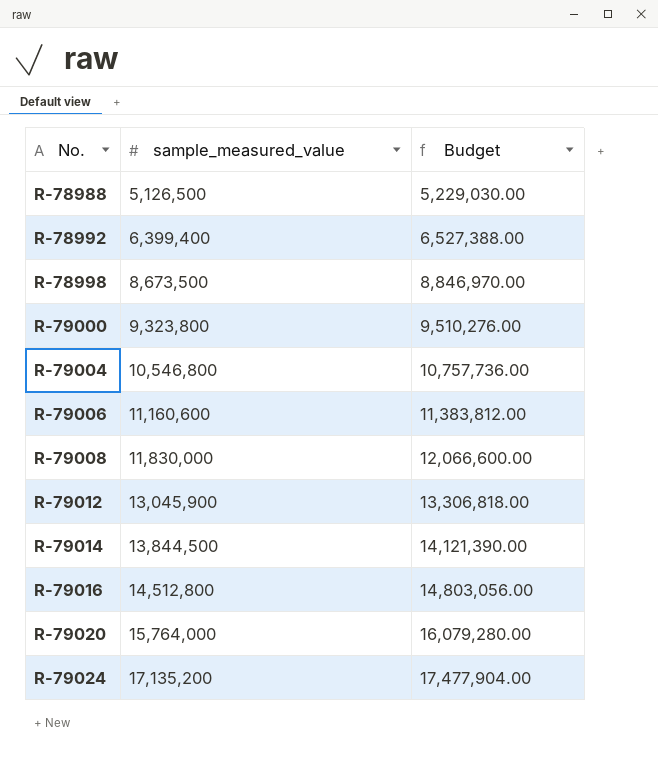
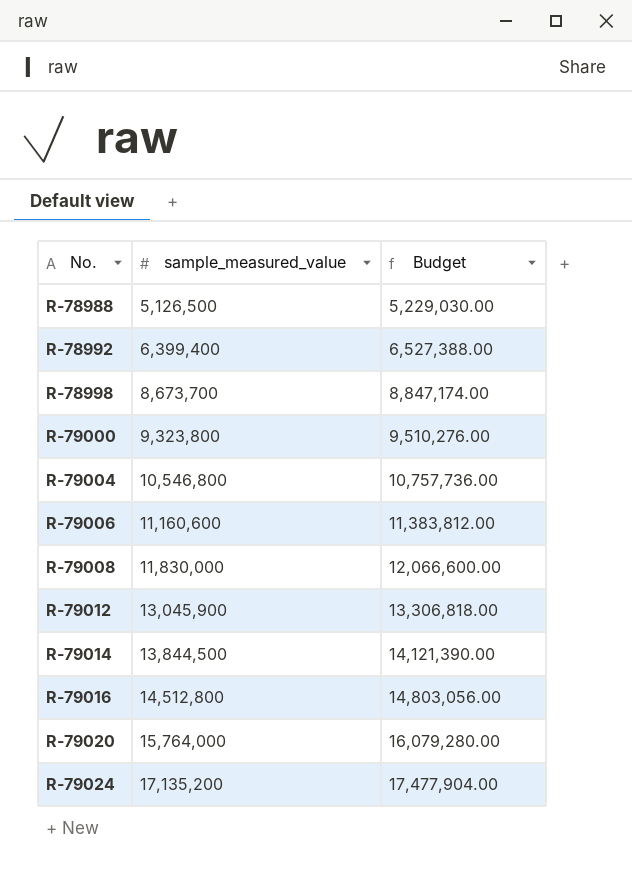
R-78998 | sample_measured_value: 8,673,500 -> 8,673,700
R-78998 | Budget: 8,846,970.00 -> 8,847,174.00

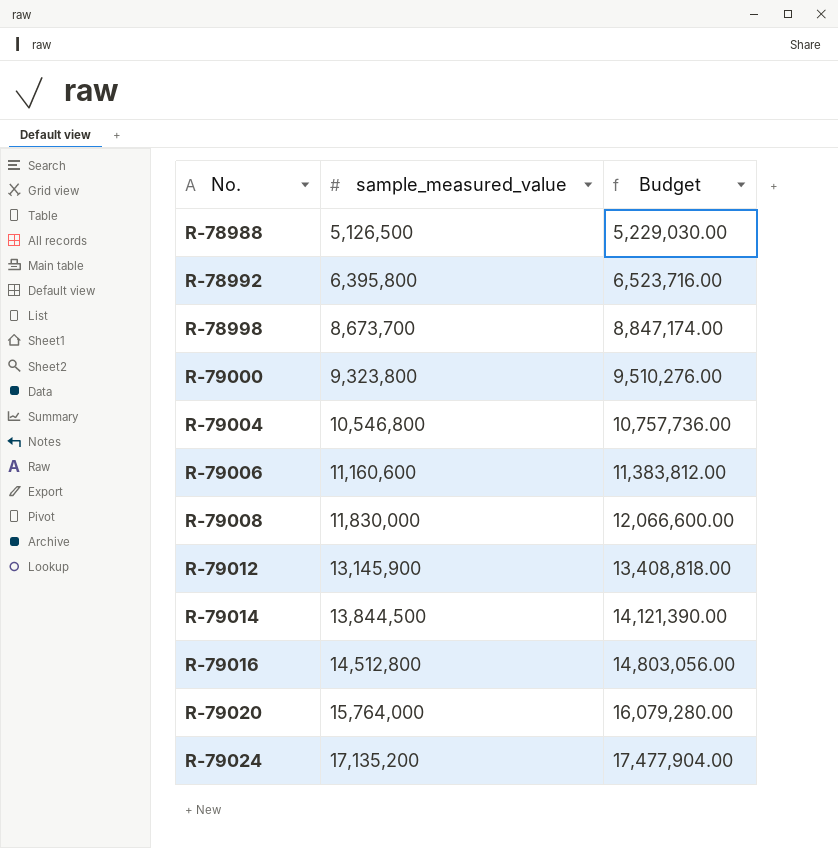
R-78992 | sample_measured_value: 6,399,400 -> 6,395,800
R-78992 | Budget: 6,527,388.00 -> 6,523,716.00
R-79012 | sample_measured_value: 13,045,900 -> 13,145,900
R-79012 | Budget: 13,306,818.00 -> 13,408,818.00

